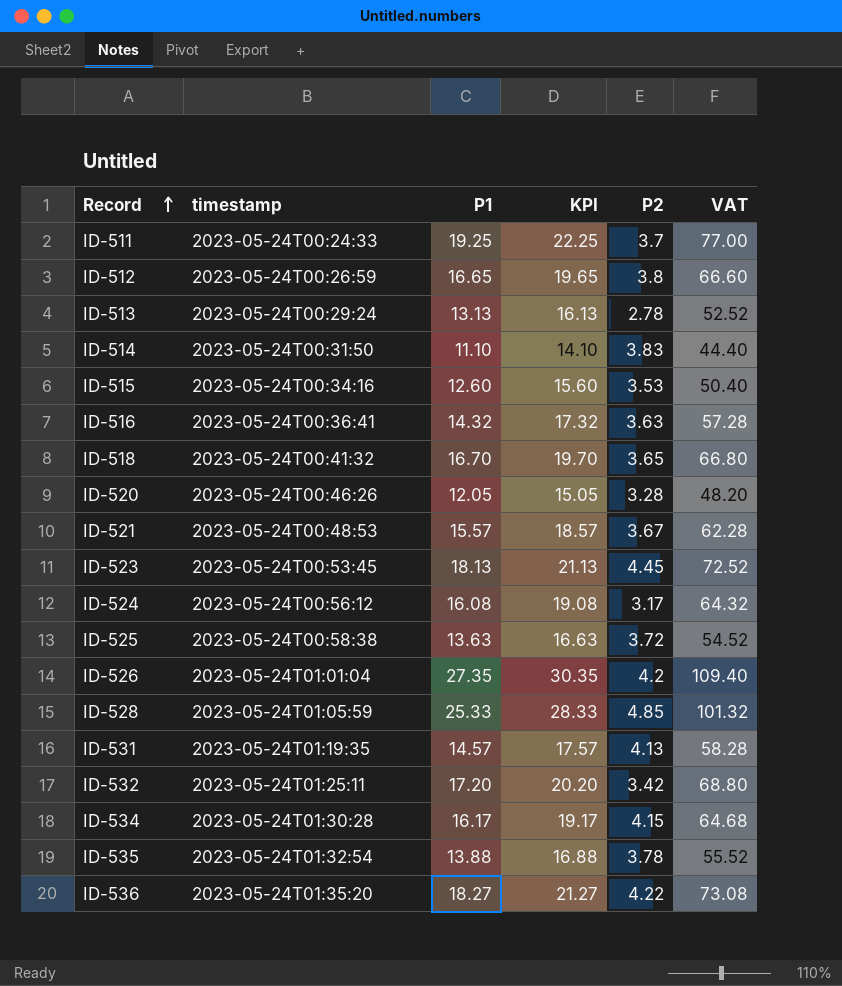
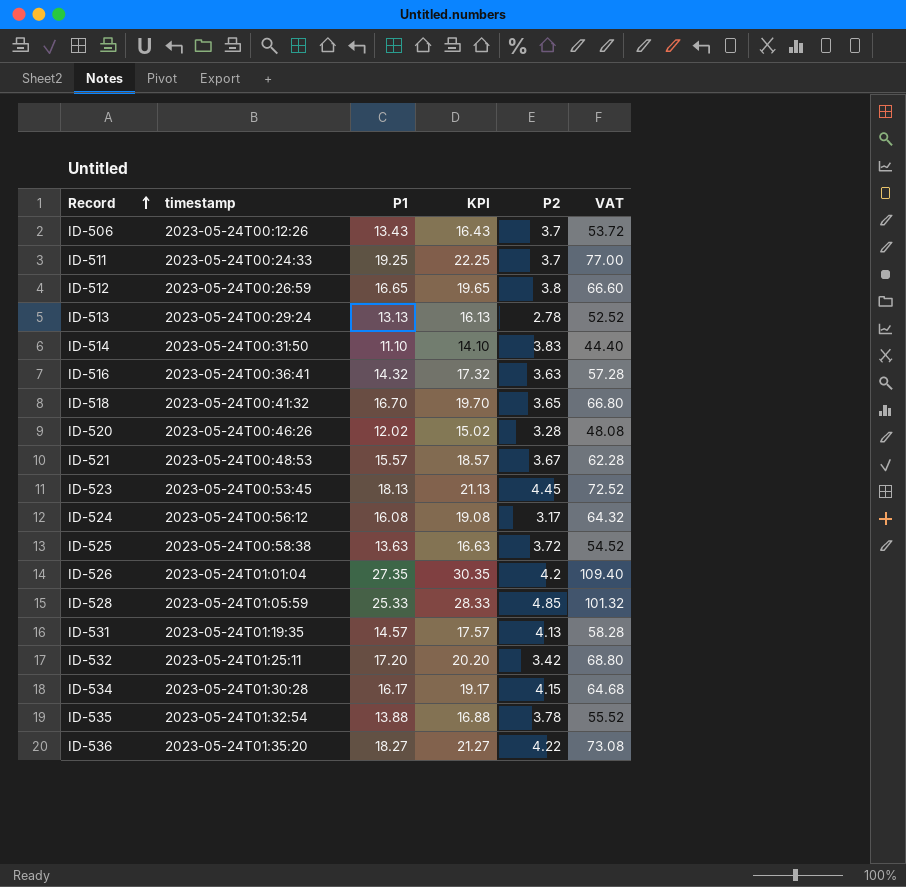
row ID-515: 2023-05-24T00:34:16 | 12.60 | 15.60 | 3.53 | 50.40 -> none
row ID-506: none -> 2023-05-24T00:12:26 | 13.43 | 16.43 | 3.7 | 53.72
ID-520 | P1: 12.05 -> 12.02
ID-520 | KPI: 15.05 -> 15.02
ID-520 | VAT: 48.20 -> 48.08

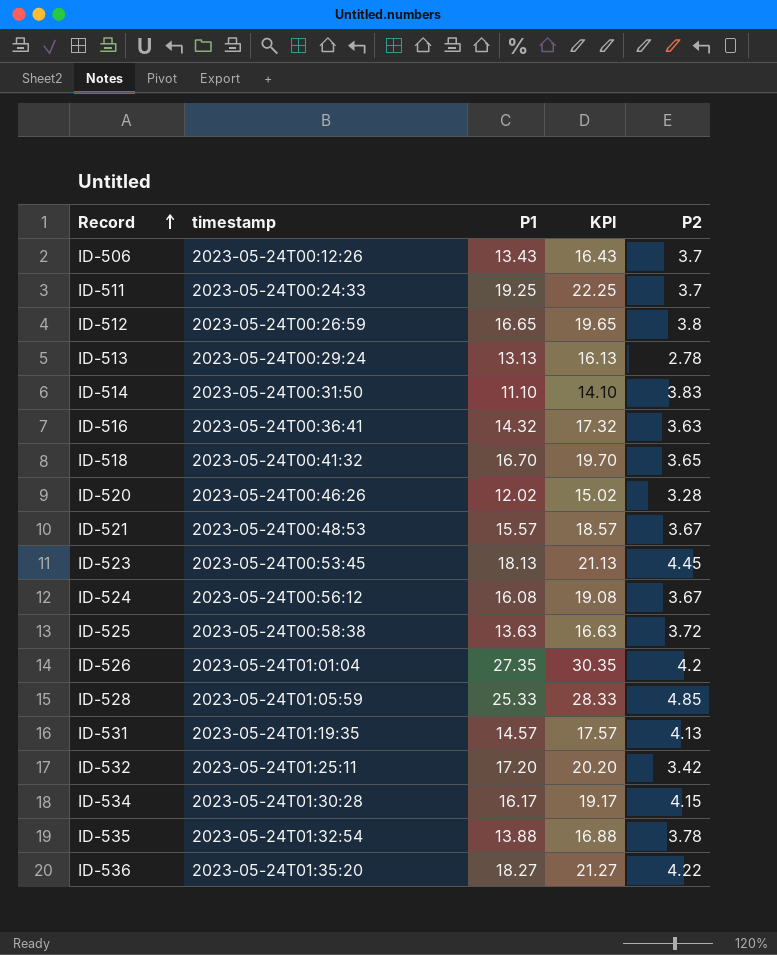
column VAT | formula: [P1] * 4 -> none
ID-524 | P2: 3.17 -> 3.67

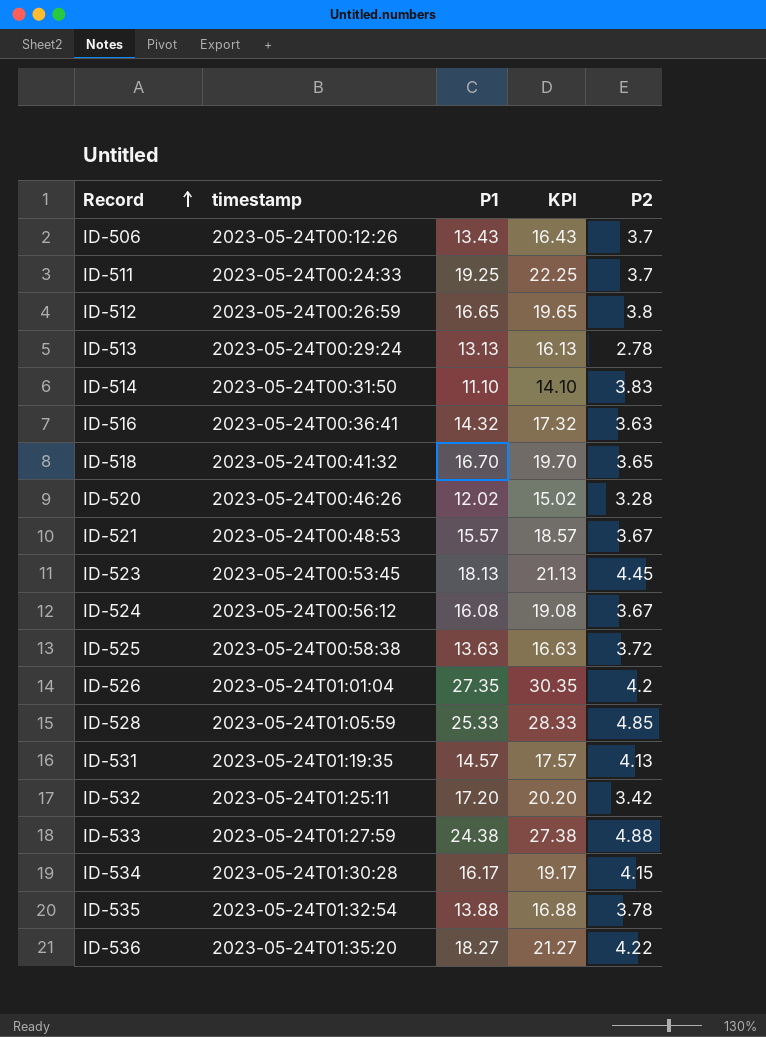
row ID-533: none -> 2023-05-24T01:27:59 | 24.38 | 27.38 | 4.88

